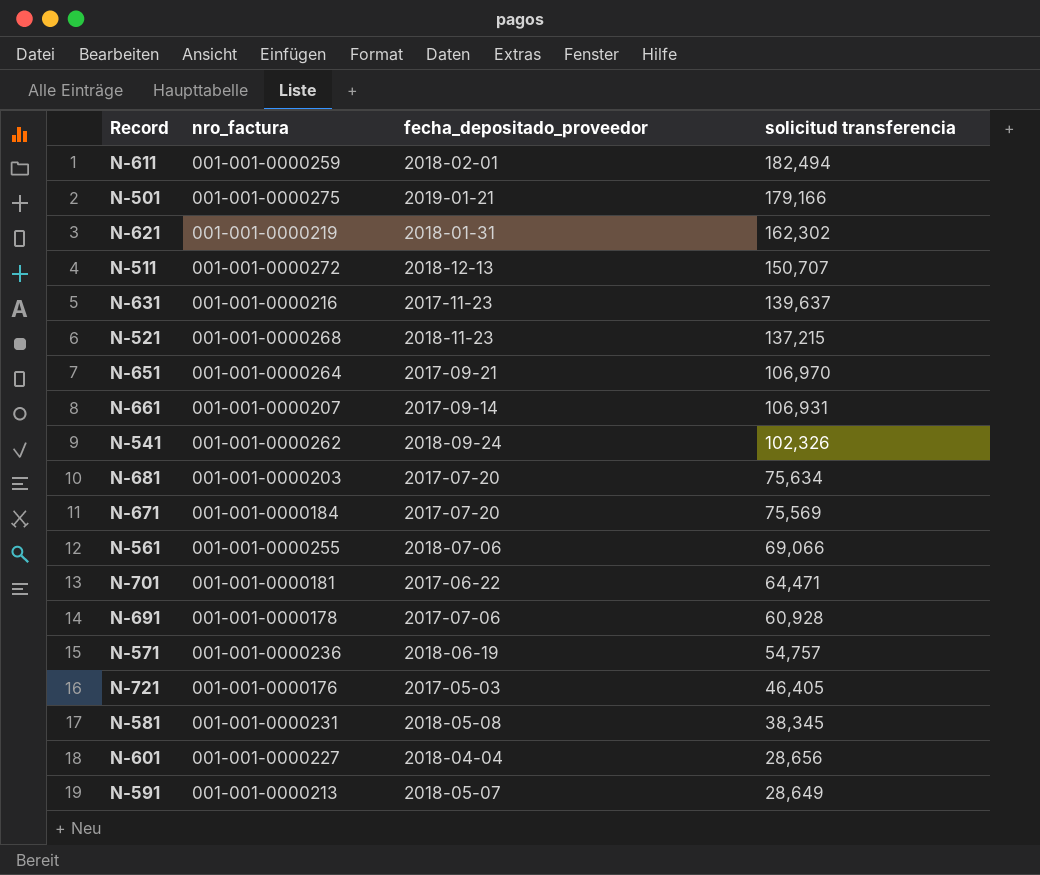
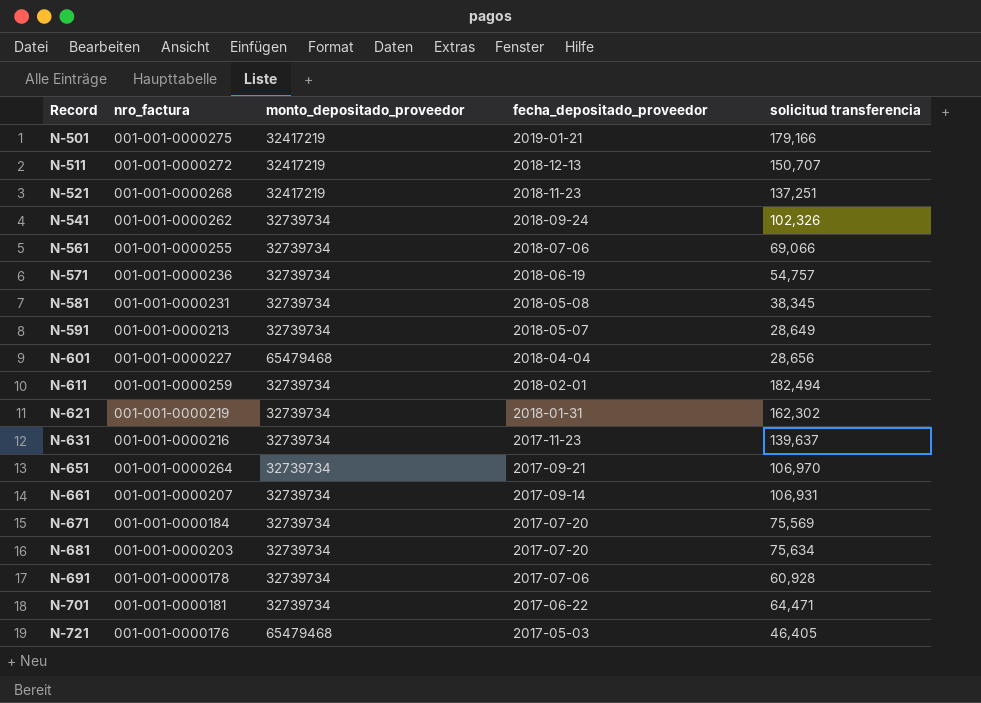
row order: solicitud transferencia descending -> Record ascending
column monto_depositado_proveedor | position: none -> 3
N-521 | solicitud transferencia: 137,215 -> 137,251

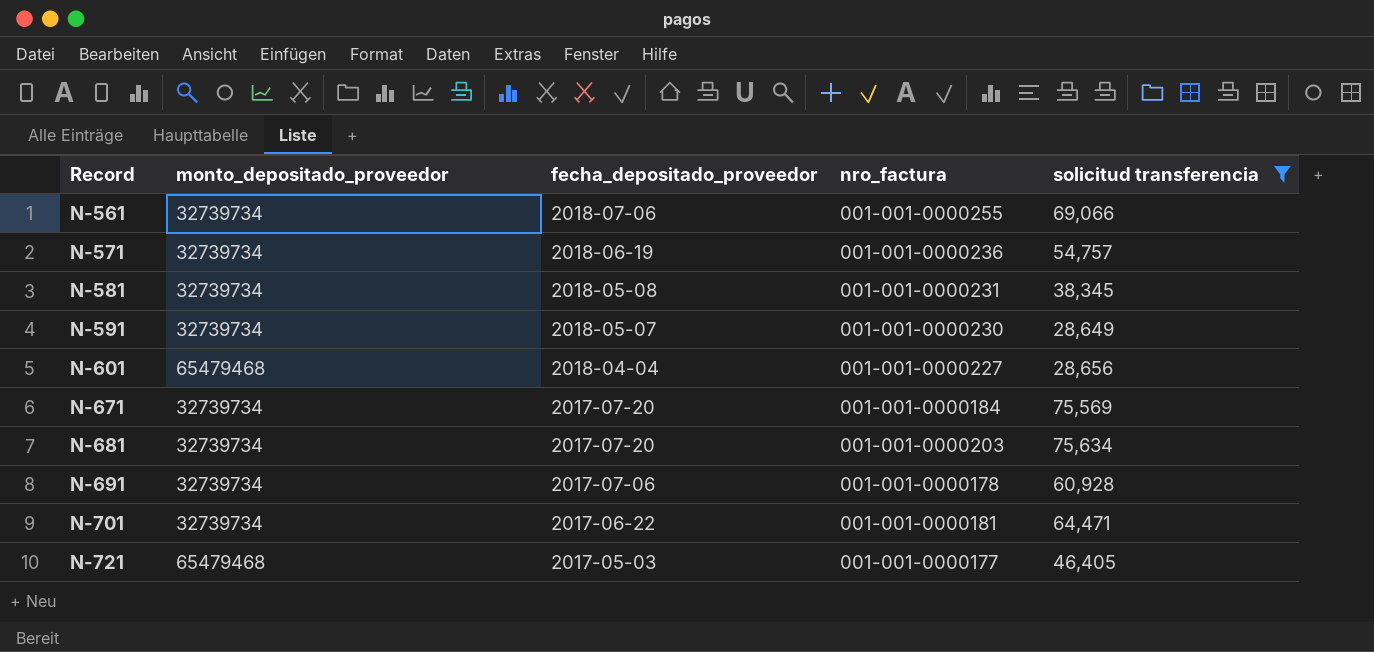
filter: none -> solicitud transferencia <= 75,634
column nro_factura | position: 2 -> 4
N-591 | nro_factura: 001-001-0000213 -> 001-001-0000230
N-721 | nro_factura: 001-001-0000176 -> 001-001-0000177

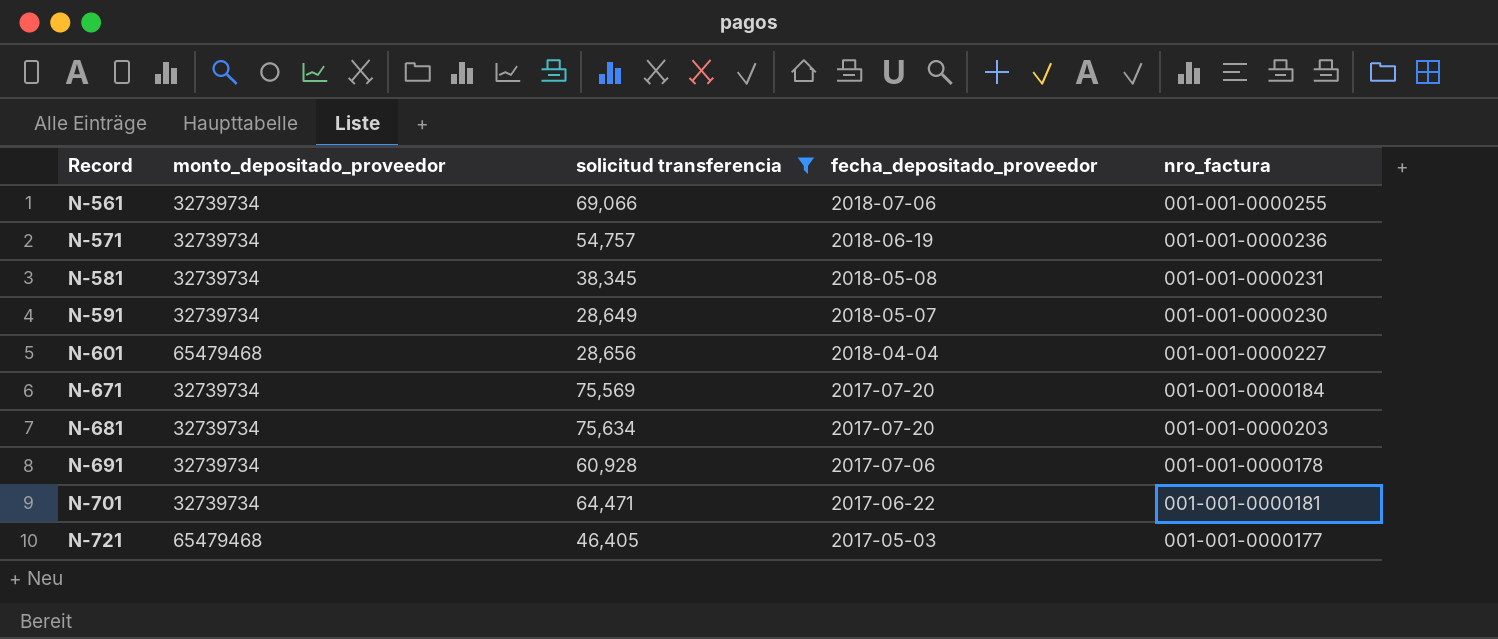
column solicitud transferencia | position: 5 -> 3

